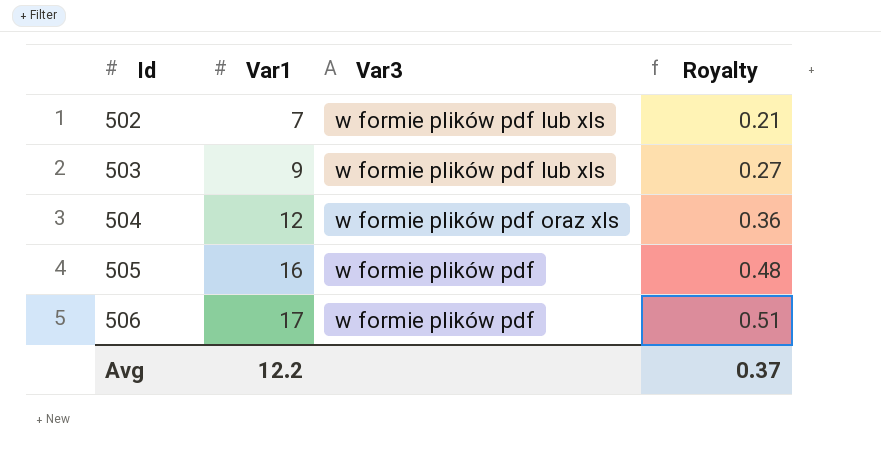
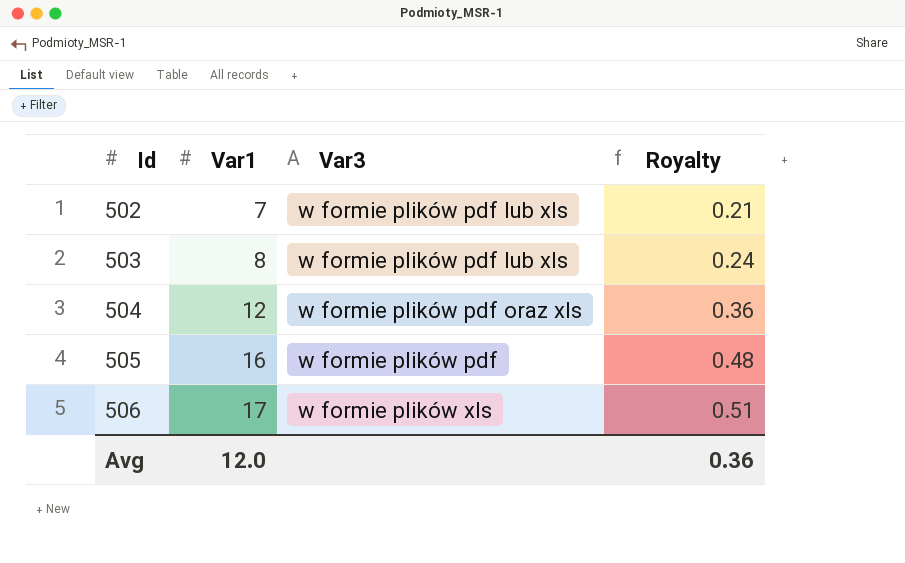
503 | Var1: 9 -> 8
503 | Royalty: 0.27 -> 0.24
506 | Var3: w formie plików pdf -> w formie plików xls
Avg | Var1: 12.2 -> 12.0
Avg | Royalty: 0.37 -> 0.36

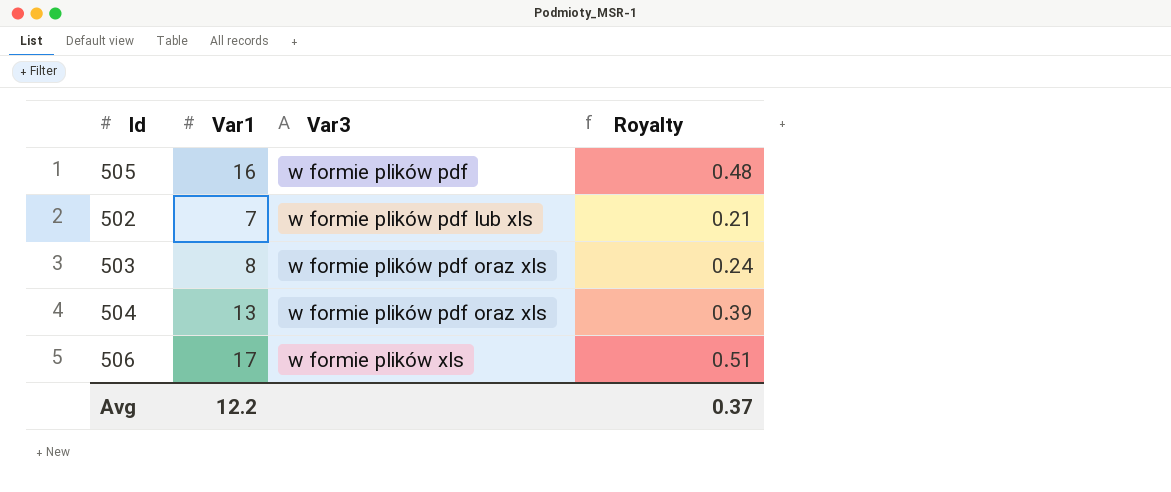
row order: Id ascending -> Var3 ascending
503 | Var3: w formie plików pdf lub xls -> w formie plików pdf oraz xls
504 | Var1: 12 -> 13
504 | Royalty: 0.36 -> 0.39
Avg | Var1: 12.0 -> 12.2
Avg | Royalty: 0.36 -> 0.37

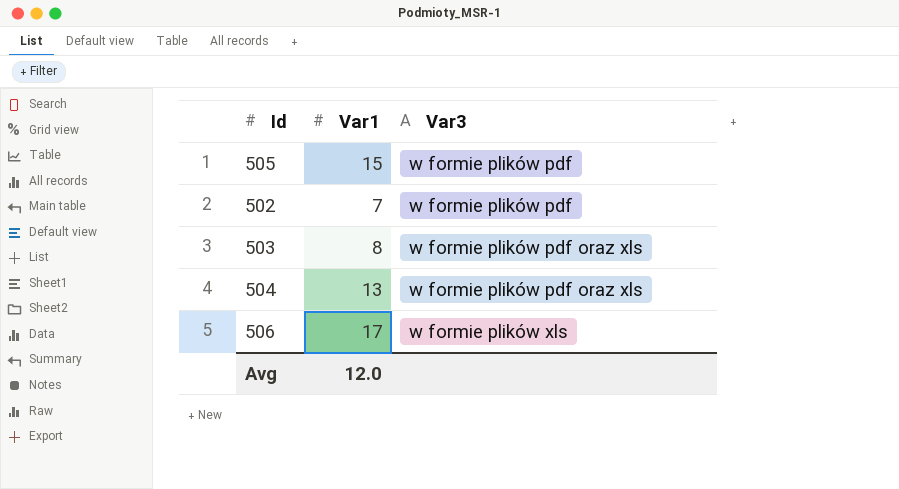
column Royalty | formula: [Var1] * 0.03 -> none
505 | Var1: 16 -> 15
502 | Var3: w formie plików pdf lub xls -> w formie plików pdf
Avg | Var1: 12.2 -> 12.0

